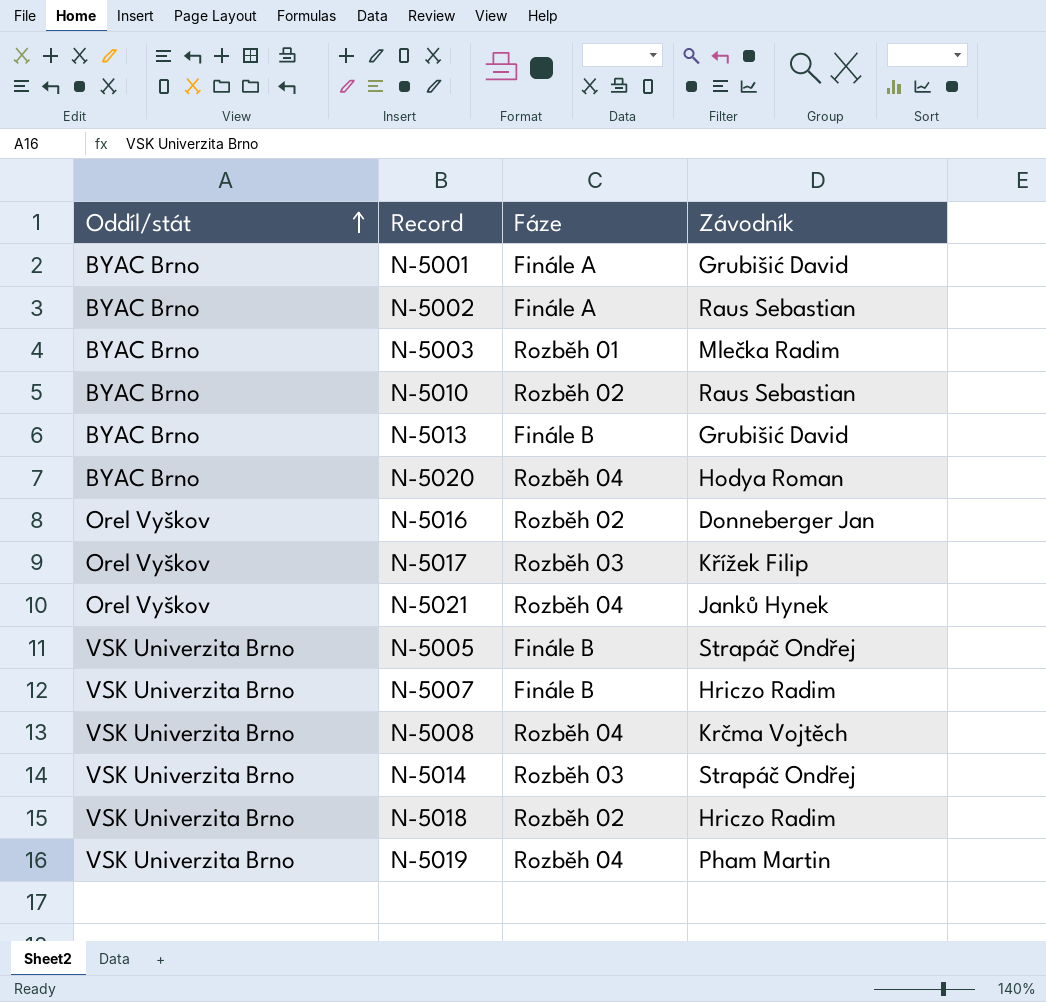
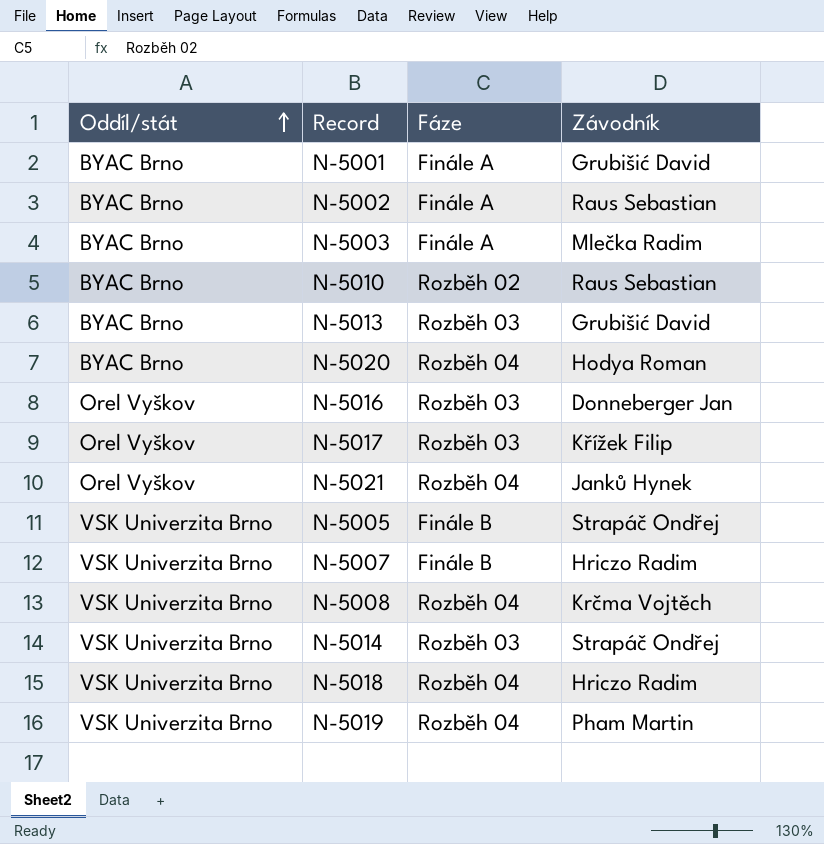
N-5003 | Fáze: Rozběh 01 -> Finále A
N-5013 | Fáze: Finále B -> Rozběh 03
N-5016 | Fáze: Rozběh 02 -> Rozběh 03
N-5018 | Fáze: Rozběh 02 -> Rozběh 04

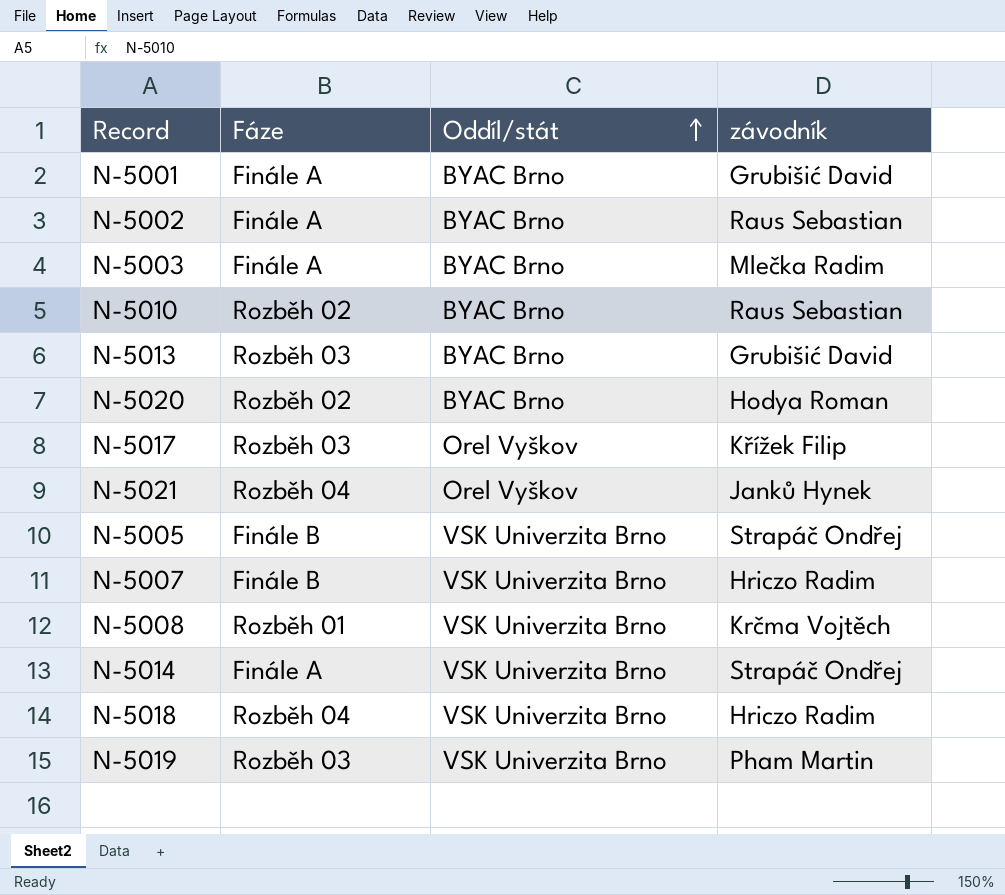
column Oddíl/stát | position: 1 -> 3
column name: Závodník -> závodník
row N-5016: Orel Vyškov | Rozběh 03 | Donneberger Jan -> none
N-5020 | Fáze: Rozběh 04 -> Rozběh 02
N-5008 | Fáze: Rozběh 04 -> Rozběh 01
N-5014 | Fáze: Rozběh 03 -> Finále A
N-5019 | Fáze: Rozběh 04 -> Rozběh 03

